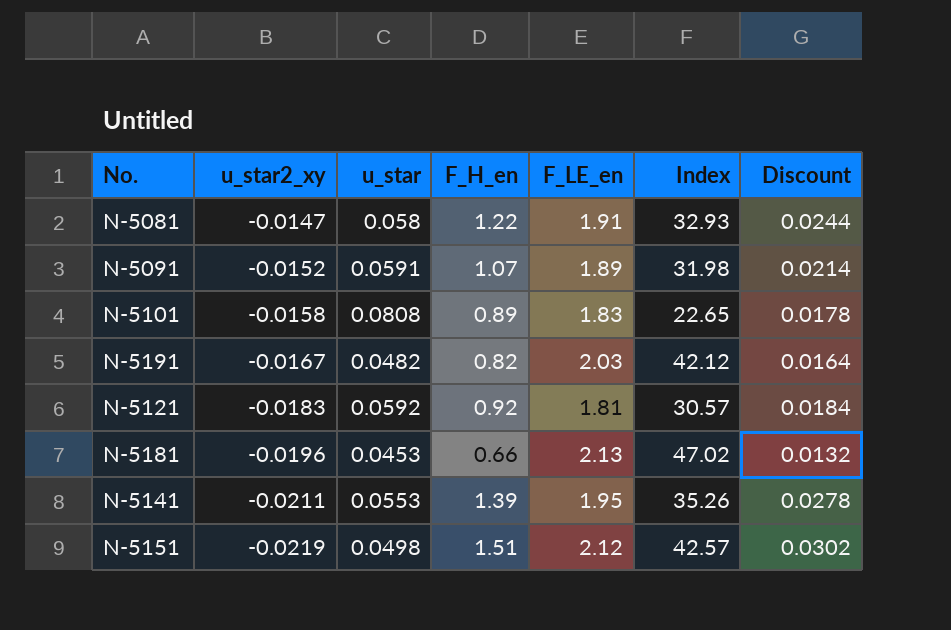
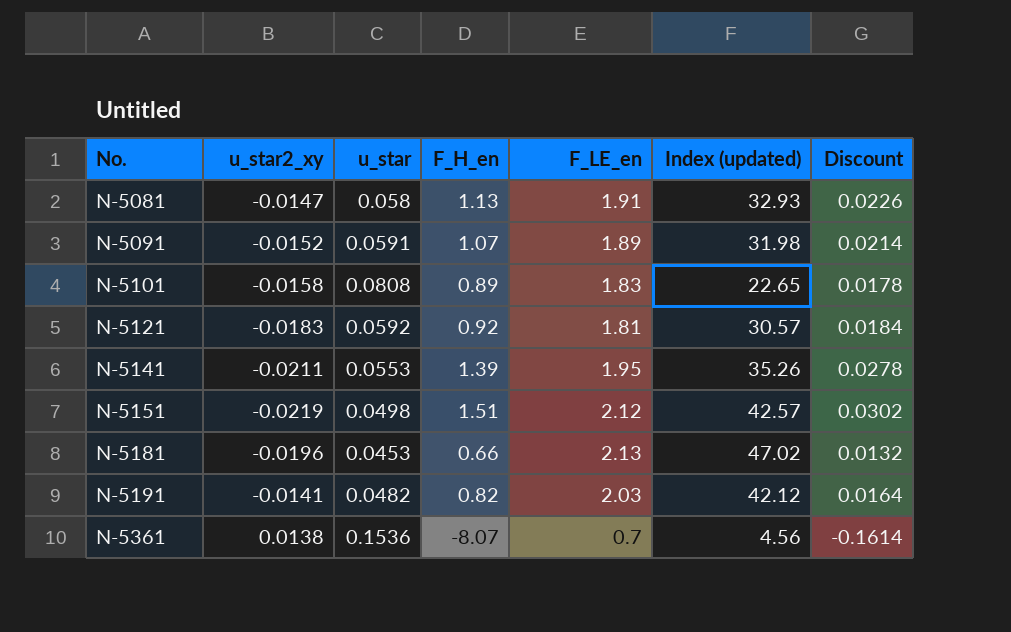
row order: u_star2_xy descending -> No. ascending
column name: Index -> Index (updated)
N-5081 | F_H_en: 1.22 -> 1.13
N-5081 | Discount: 0.0244 -> 0.0226
N-5191 | u_star2_xy: -0.0167 -> -0.0141
row N-5361: none -> 0.0138 | 0.1536 | -8.07 | 0.7 | 4.56 | -0.1614

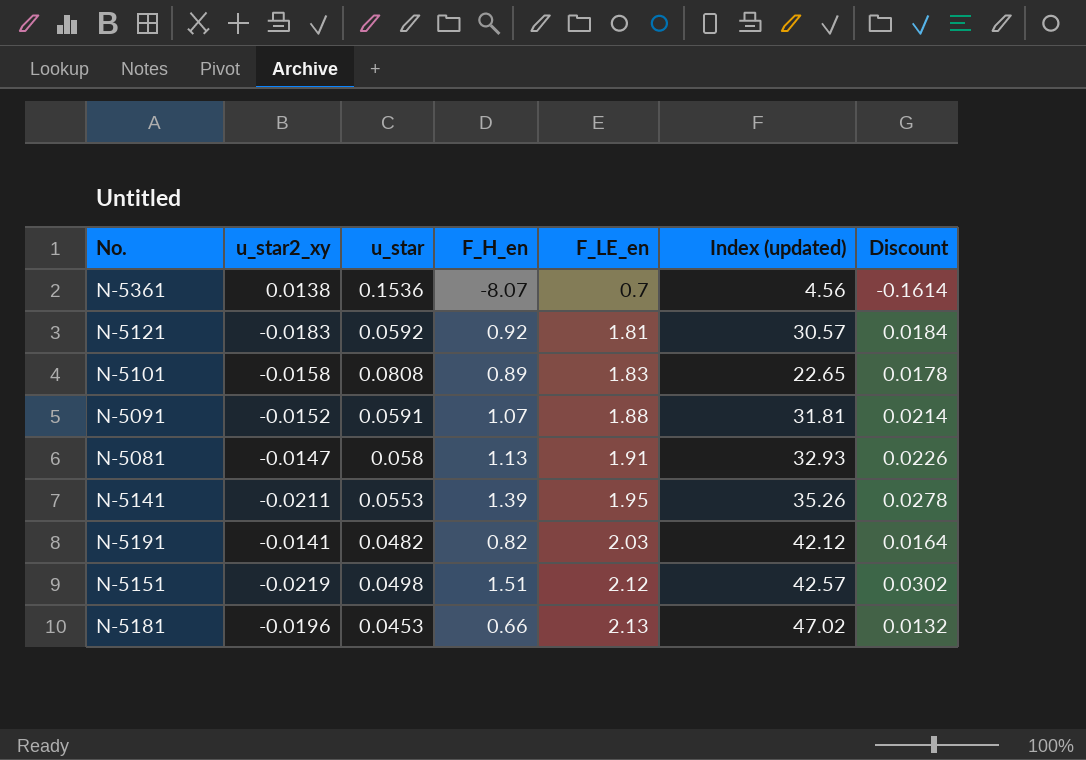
row order: No. ascending -> F_LE_en ascending
N-5091 | F_LE_en: 1.89 -> 1.88
N-5091 | Index (updated): 31.98 -> 31.81

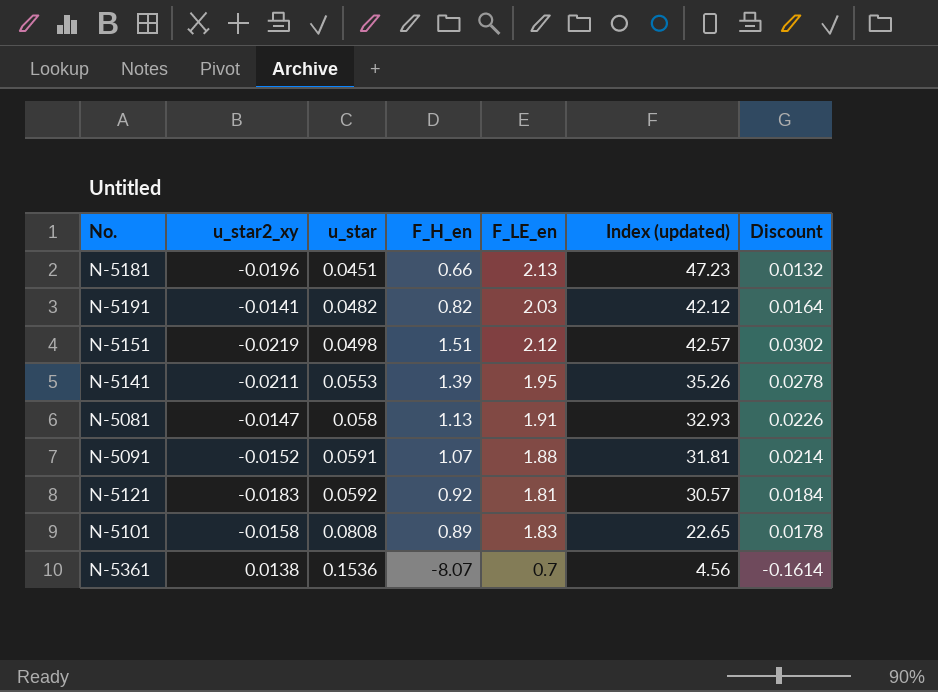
row order: F_LE_en ascending -> u_star ascending
N-5181 | u_star: 0.0453 -> 0.0451
N-5181 | Index (updated): 47.02 -> 47.23

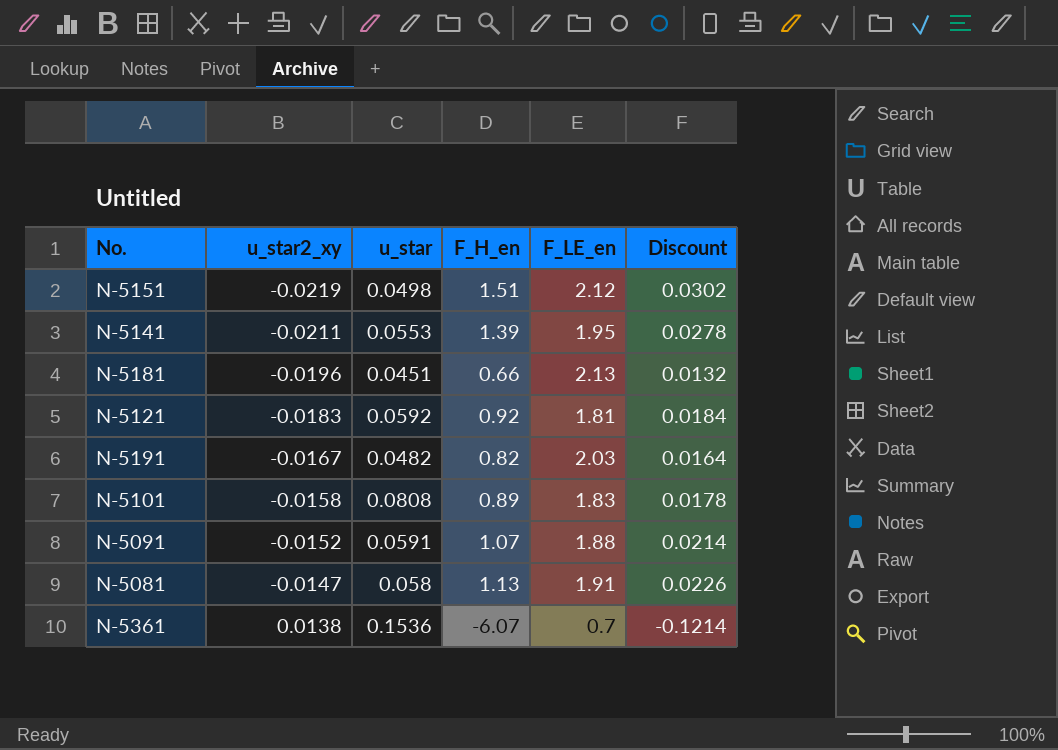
row order: u_star ascending -> u_star2_xy ascending
column Index (updated) | formula: [F_LE_en] / [u_star] -> none
N-5191 | u_star2_xy: -0.0141 -> -0.0167
N-5361 | F_H_en: -8.07 -> -6.07
N-5361 | Discount: -0.1614 -> -0.1214

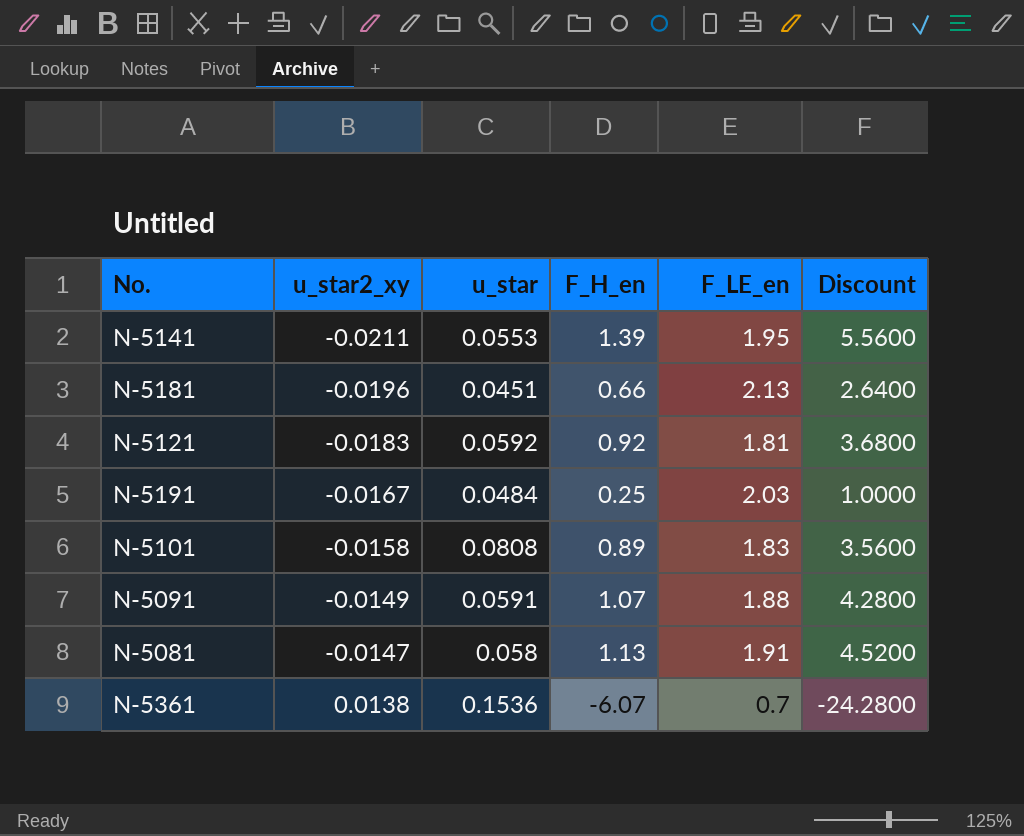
column Discount | formula: [F_H_en] * 0.02 -> [F_H_en] * 4
row N-5151: -0.0219 | 0.0498 | 1.51 | 2.12 | 0.0302 -> none
N-5191 | u_star: 0.0482 -> 0.0484
N-5191 | F_H_en: 0.82 -> 0.25
N-5091 | u_star2_xy: -0.0152 -> -0.0149

